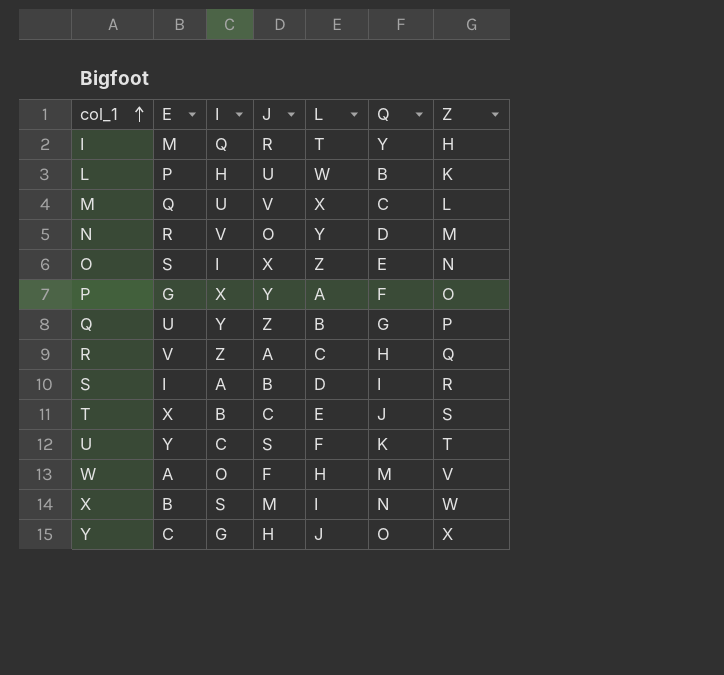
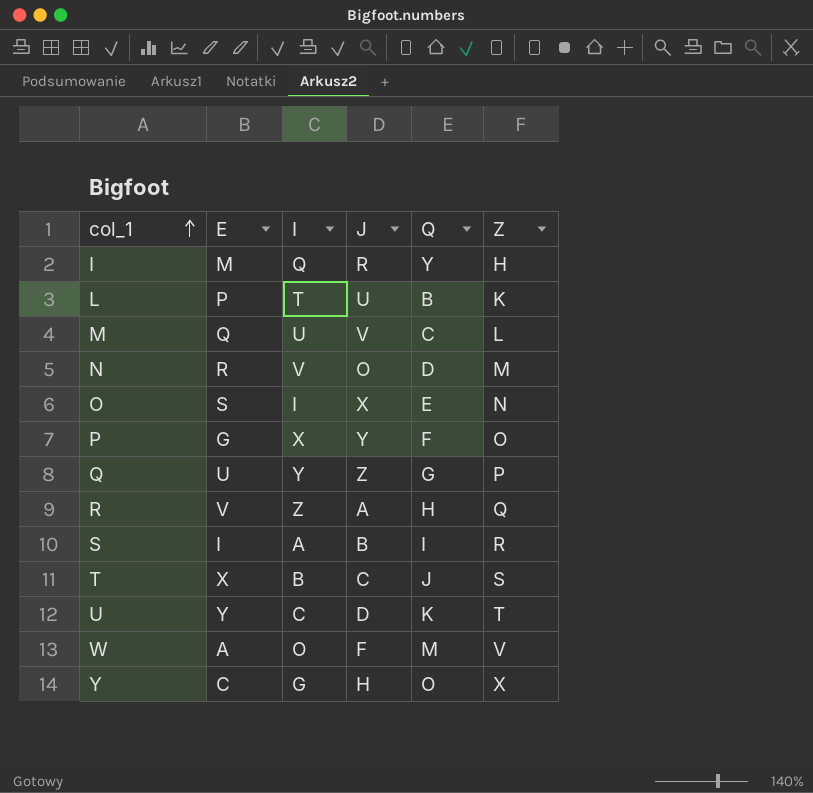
column L | position: 5 -> none
row X: B | S | M | I | N | W -> none
L | I: H -> T
U | J: S -> D

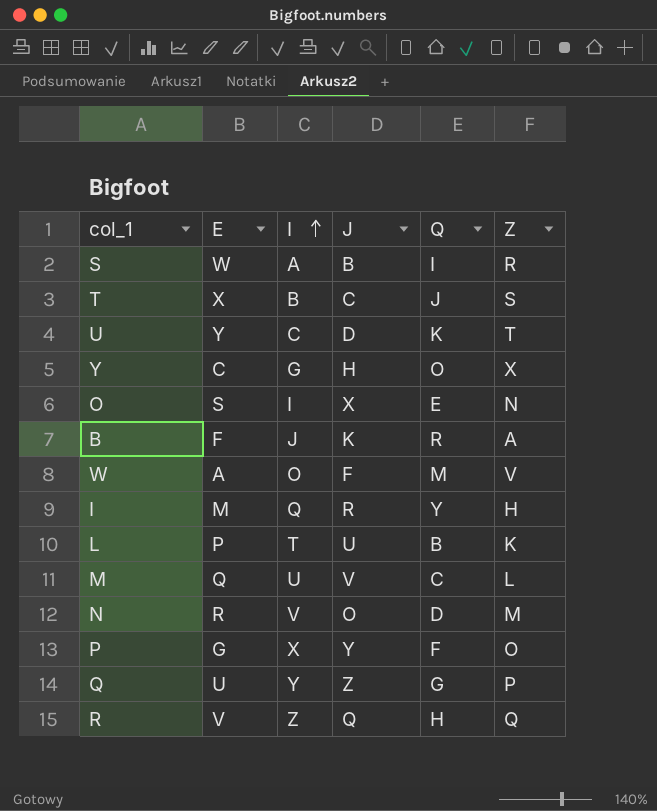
row order: col_1 ascending -> I ascending
S | E: I -> W
row B: none -> F | J | K | R | A
R | J: A -> Q

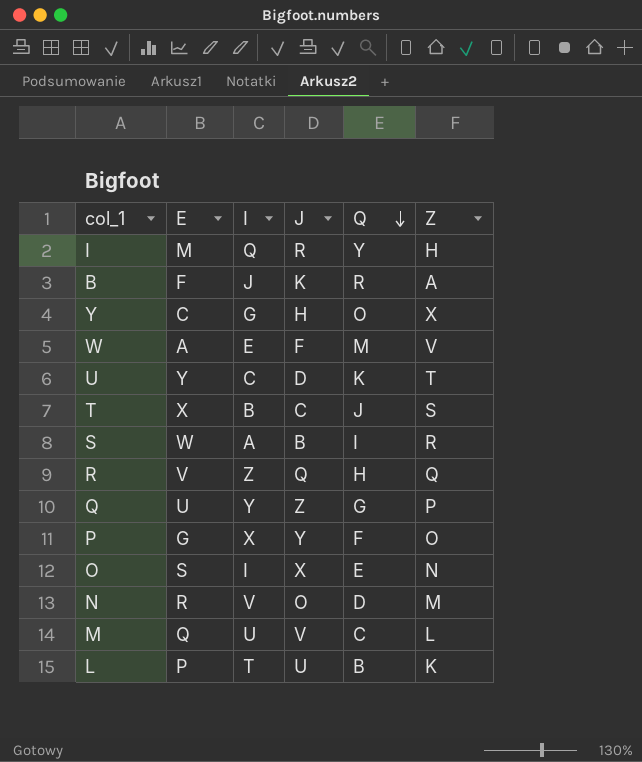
row order: I ascending -> Q descending
W | I: O -> E

